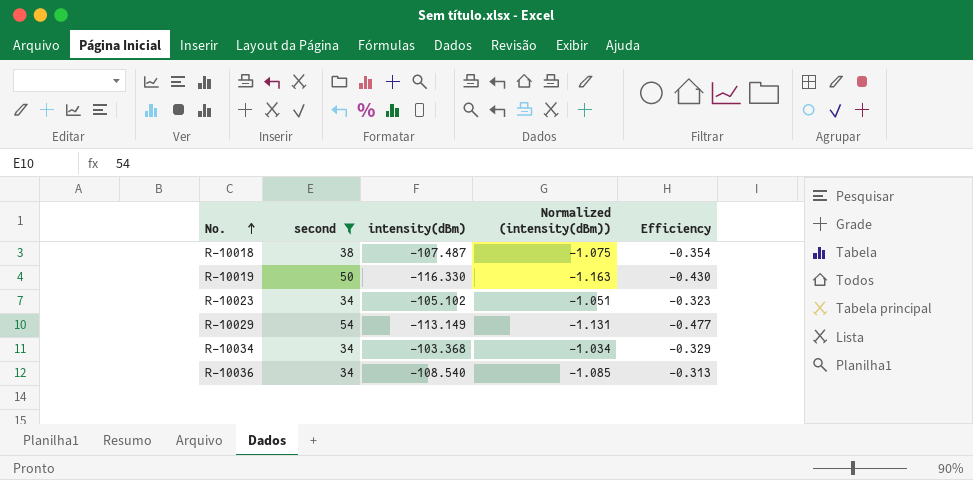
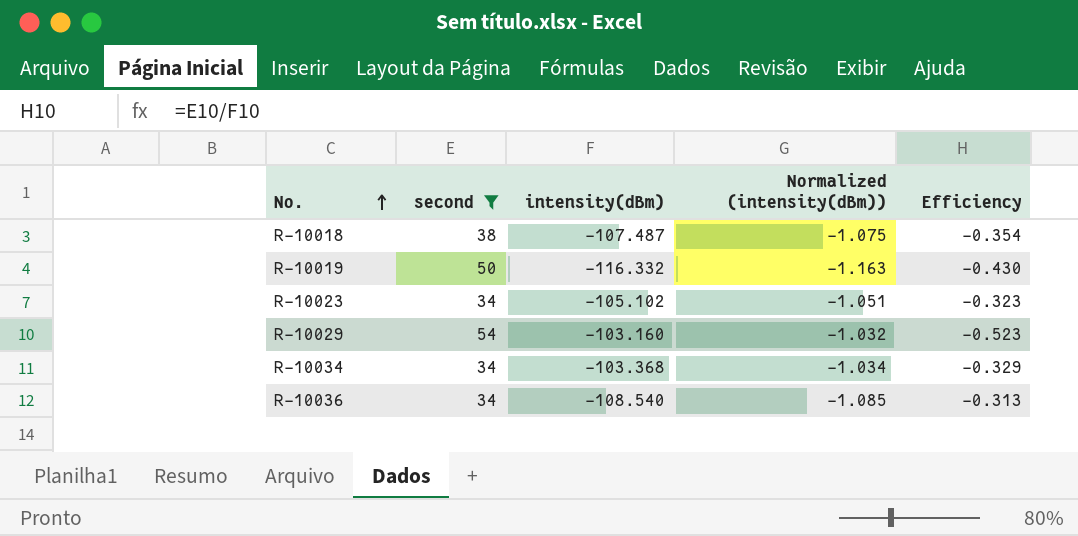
R-10019 | intensity(dBm): -116.330 -> -116.332
R-10029 | intensity(dBm): -113.149 -> -103.160
R-10029 | Normalized (intensity(dBm)): -1.131 -> -1.032
R-10029 | Efficiency: -0.477 -> -0.523

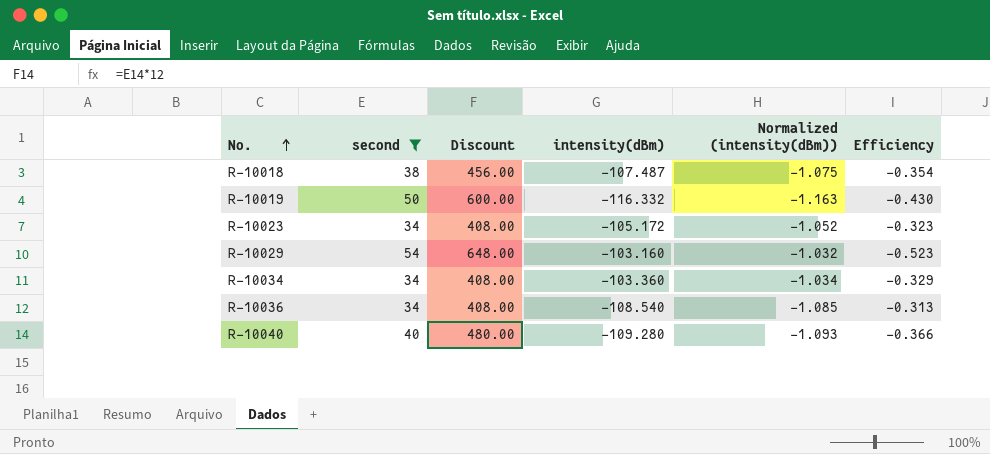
column Discount | formula: none -> [second] * 12
R-10023 | intensity(dBm): -105.102 -> -105.172
R-10023 | Normalized (intensity(dBm)): -1.051 -> -1.052
R-10034 | intensity(dBm): -103.368 -> -103.360
row R-10040: none -> 40 | 480.00 | -109.280 | -1.093 | -0.366

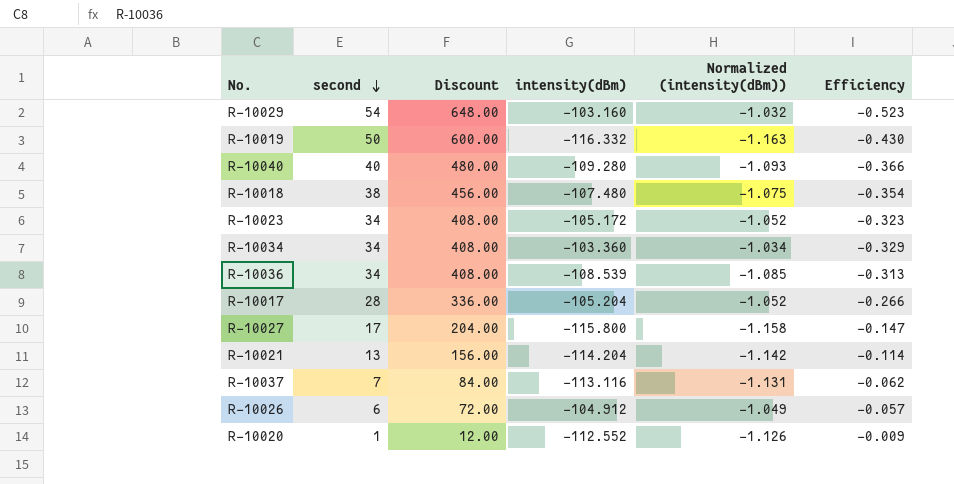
filter: second >= 34 -> none
row order: No. ascending -> second descending
R-10018 | intensity(dBm): -107.487 -> -107.480
R-10036 | intensity(dBm): -108.540 -> -108.539

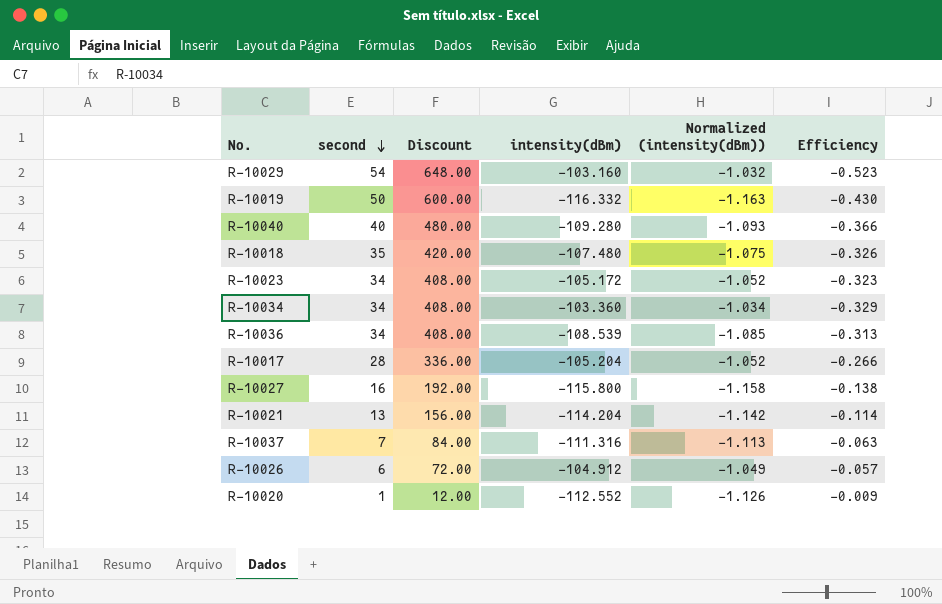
R-10018 | second: 38 -> 35
R-10018 | Discount: 456.00 -> 420.00
R-10018 | Efficiency: -0.354 -> -0.326
R-10027 | second: 17 -> 16
R-10027 | Discount: 204.00 -> 192.00
R-10027 | Efficiency: -0.147 -> -0.138
R-10037 | intensity(dBm): -113.116 -> -111.316
R-10037 | Normalized (intensity(dBm)): -1.131 -> -1.113
R-10037 | Efficiency: -0.062 -> -0.063

